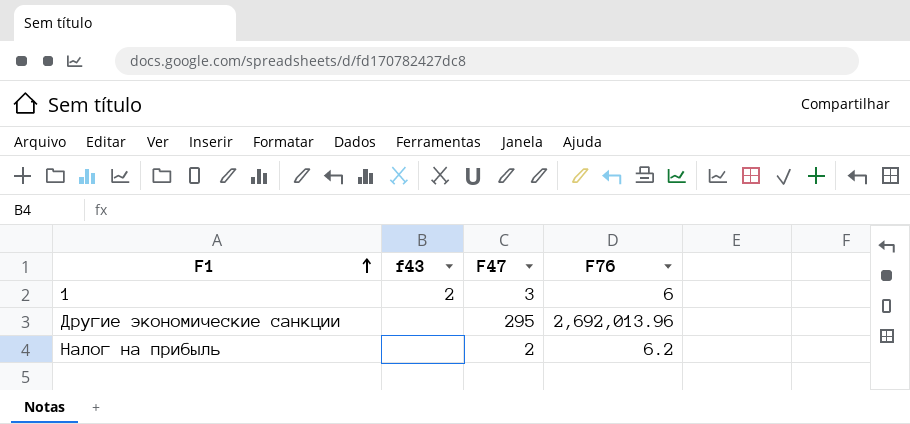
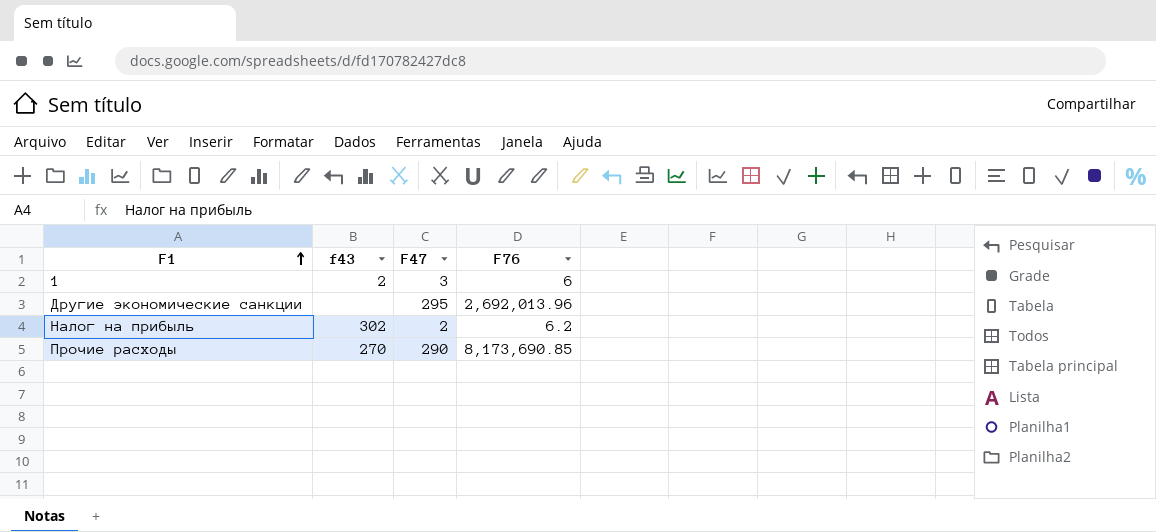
Налог на прибыль | f43: none -> 302
row Прочие расходы: none -> 270 | 290 | 8,173,690.85

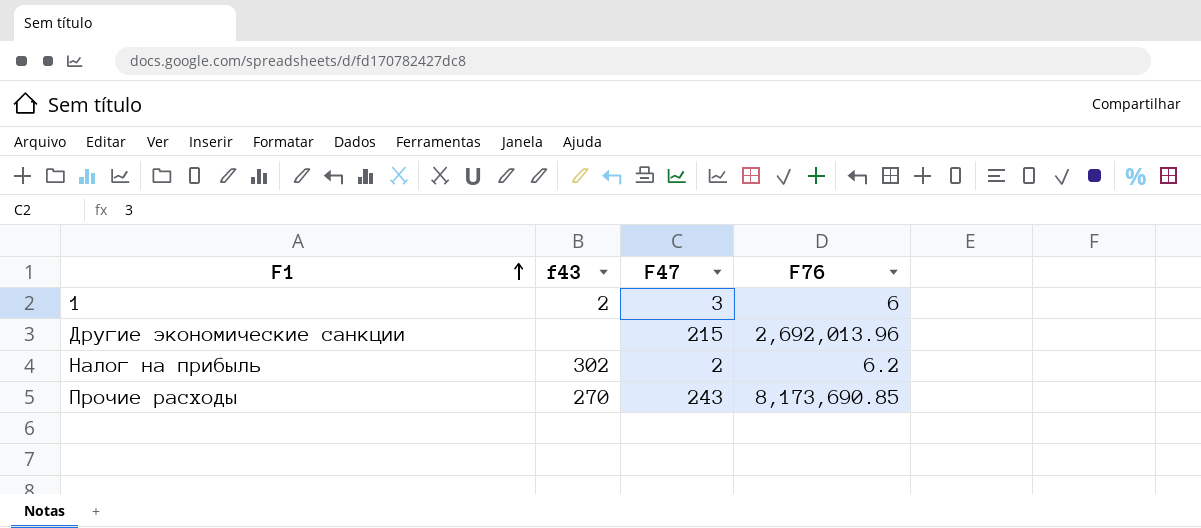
Другие экономические санкции | F47: 295 -> 215
Прочие расходы | F47: 290 -> 243

